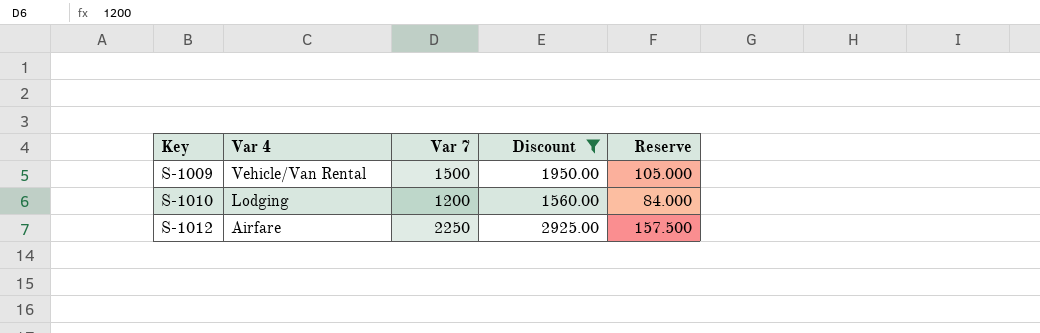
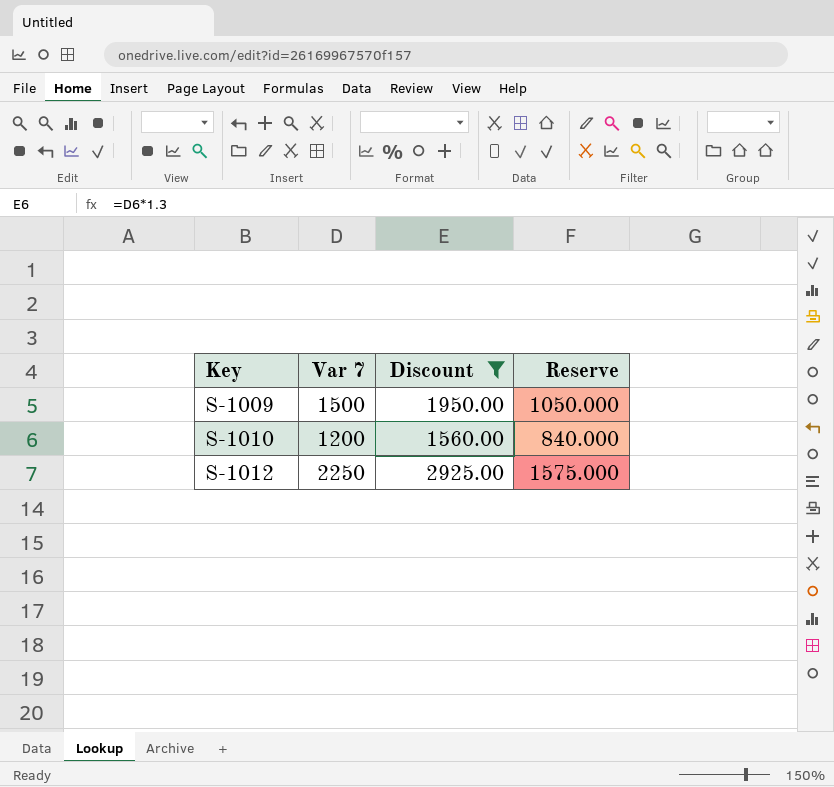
column Var 4 | position: 2 -> none
column Reserve | formula: [Var 7] * 0.07 -> [Var 7] * 0.7

